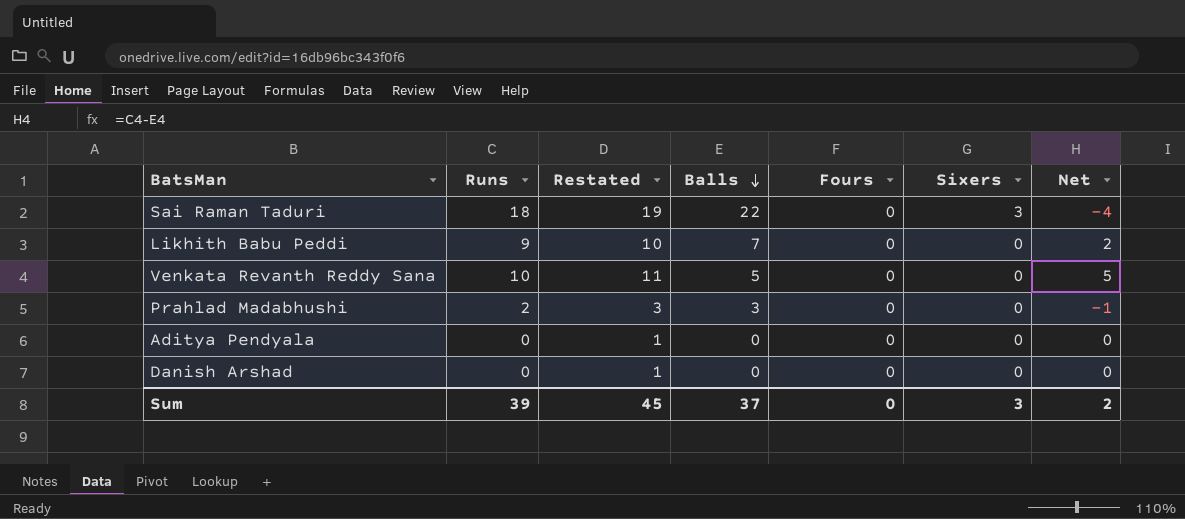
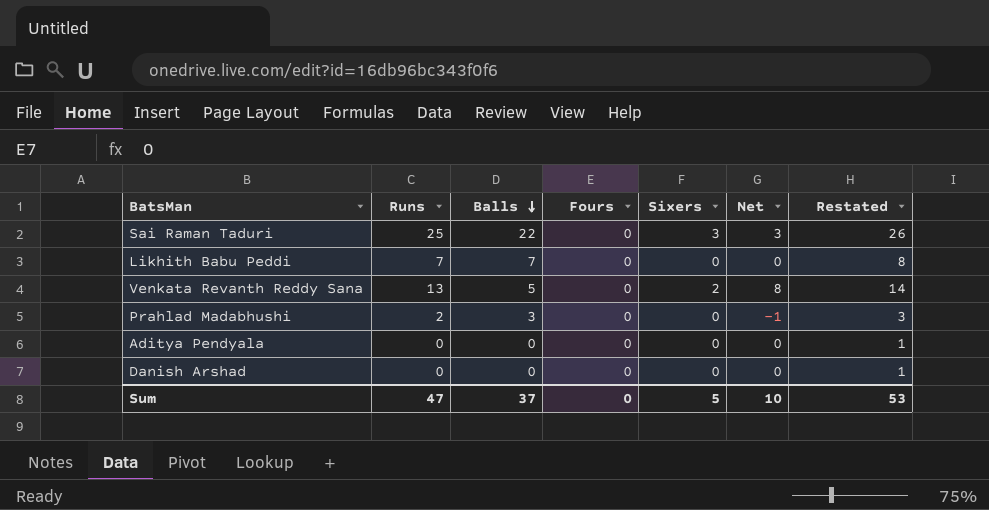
column Restated | position: 3 -> 7
Sai Raman Taduri | Runs: 18 -> 25
Sai Raman Taduri | Net: -4 -> 3
Sai Raman Taduri | Restated: 19 -> 26
Likhith Babu Peddi | Runs: 9 -> 7
Likhith Babu Peddi | Net: 2 -> 0
Likhith Babu Peddi | Restated: 10 -> 8
Venkata Revanth Reddy Sana | Runs: 10 -> 13
Venkata Revanth Reddy Sana | Sixers: 0 -> 2
Venkata Revanth Reddy Sana | Net: 5 -> 8
Venkata Revanth Reddy Sana | Restated: 11 -> 14
Sum | Runs: 39 -> 47
Sum | Sixers: 3 -> 5
Sum | Net: 2 -> 10
Sum | Restated: 45 -> 53

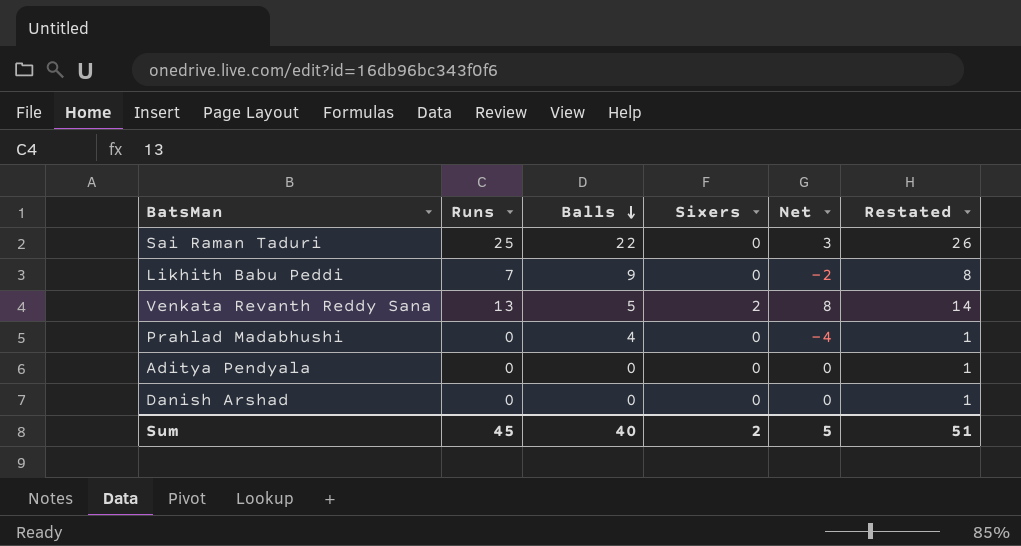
column Fours | position: 4 -> none
Sai Raman Taduri | Sixers: 3 -> 0
Likhith Babu Peddi | Balls: 7 -> 9
Likhith Babu Peddi | Net: 0 -> -2
Prahlad Madabhushi | Runs: 2 -> 0
Prahlad Madabhushi | Balls: 3 -> 4
Prahlad Madabhushi | Net: -1 -> -4
Prahlad Madabhushi | Restated: 3 -> 1
Sum | Runs: 47 -> 45
Sum | Balls: 37 -> 40
Sum | Sixers: 5 -> 2
Sum | Net: 10 -> 5
Sum | Restated: 53 -> 51

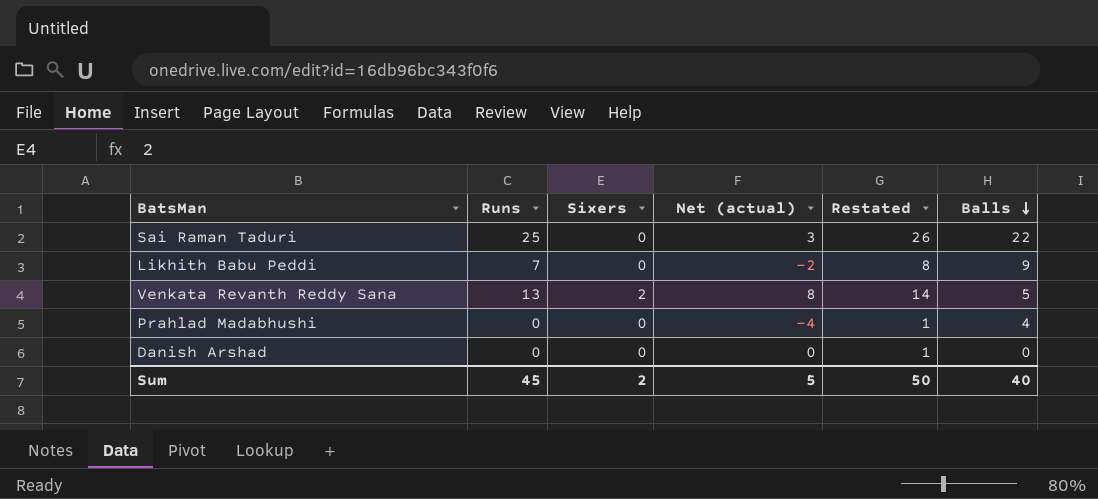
column name: Net -> Net (actual)
column Balls | position: 3 -> 6
row Aditya Pendyala: 0 | 0 | 0 | 0 | 1 -> none
Sum | Restated: 51 -> 50

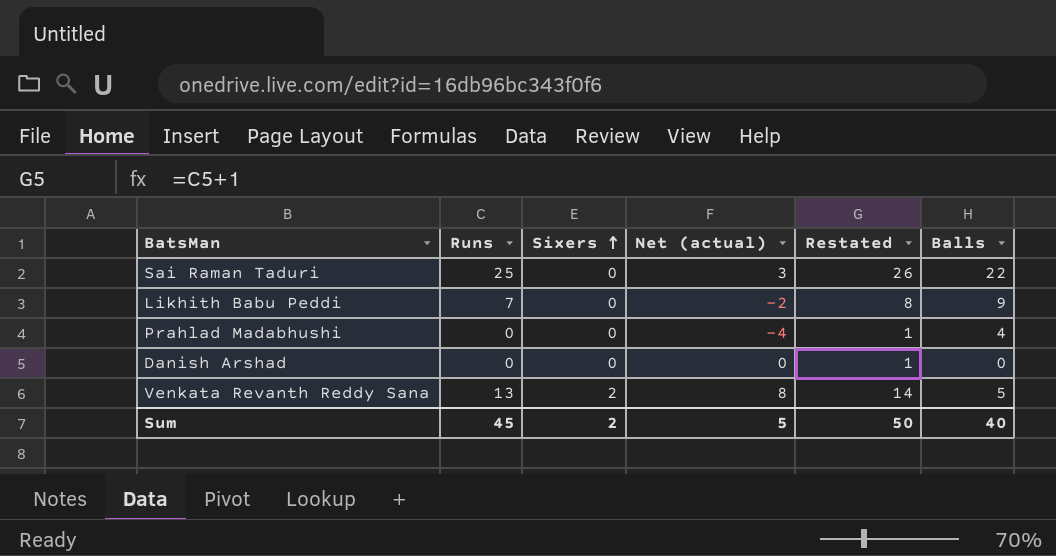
row order: Balls descending -> Sixers ascending

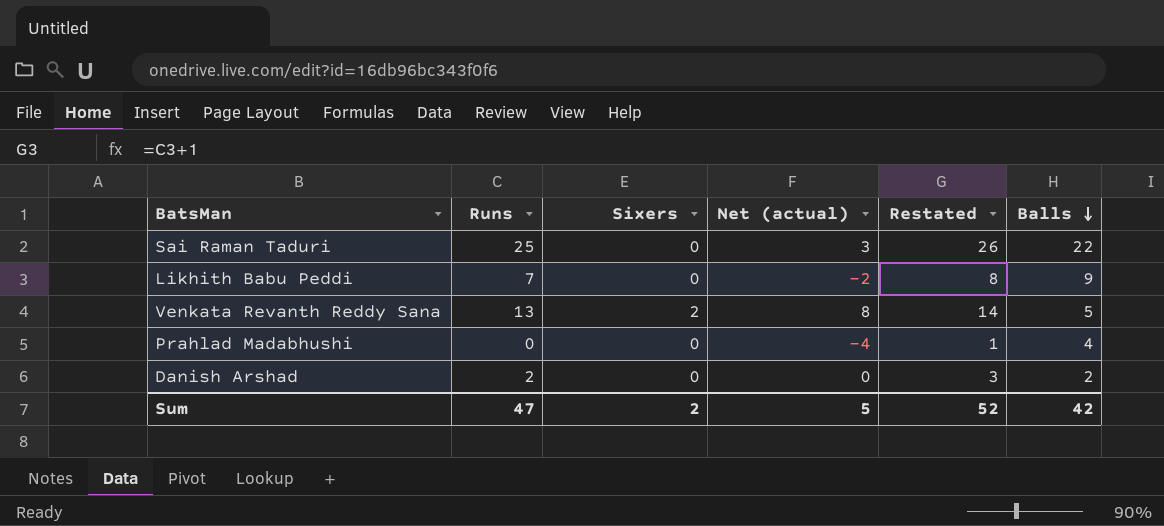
row order: Sixers ascending -> Balls descending
Danish Arshad | Runs: 0 -> 2
Danish Arshad | Restated: 1 -> 3
Danish Arshad | Balls: 0 -> 2
Sum | Runs: 45 -> 47
Sum | Restated: 50 -> 52
Sum | Balls: 40 -> 42

